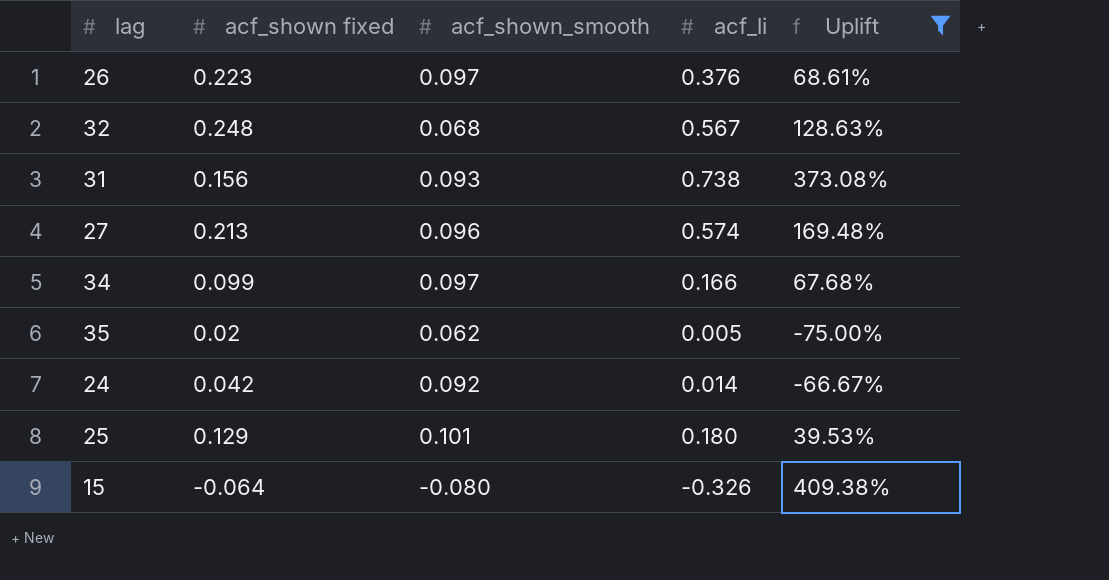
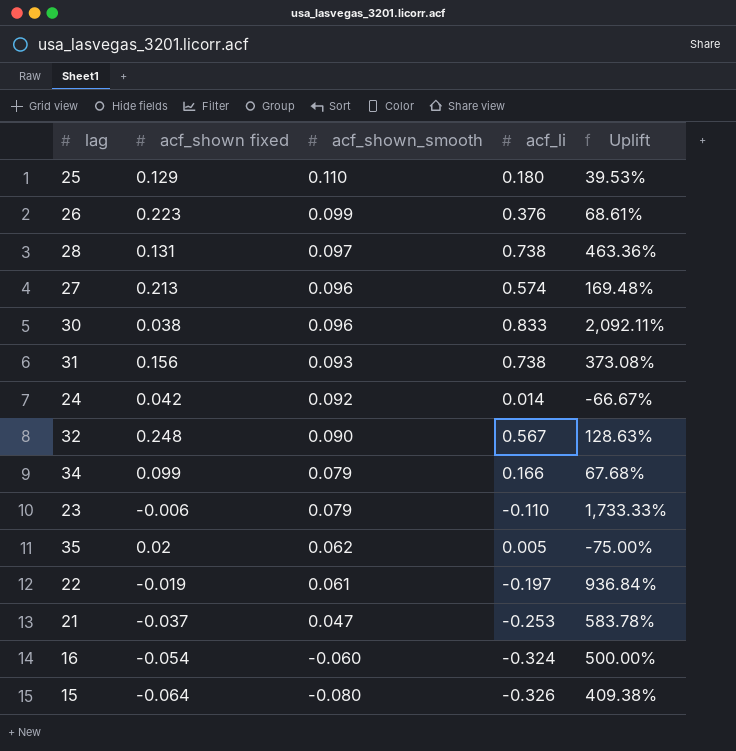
filter: Uplift <= 409.38% -> none
row order: none -> acf_shown_smooth descending
25 | acf_shown_smooth: 0.101 -> 0.110
26 | acf_shown_smooth: 0.097 -> 0.099
32 | acf_shown_smooth: 0.068 -> 0.090
34 | acf_shown_smooth: 0.097 -> 0.079

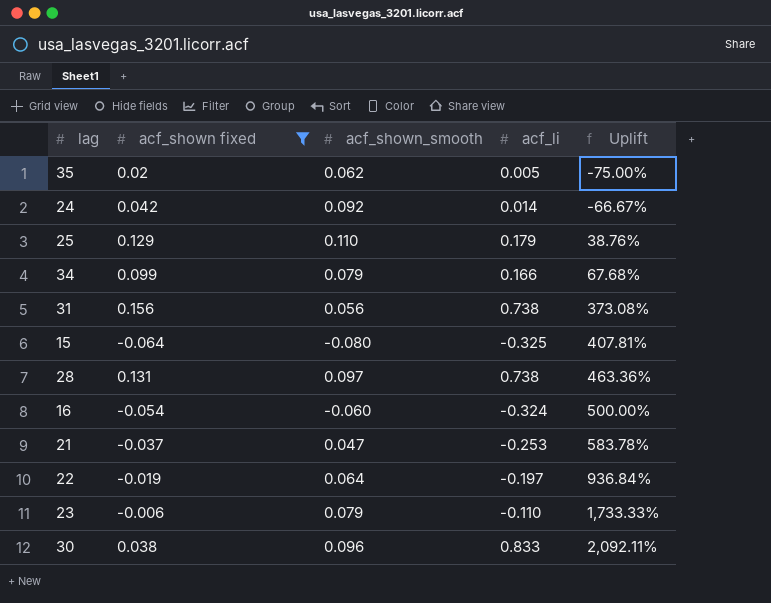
filter: none -> acf_shown fixed <= 0.156
row order: acf_shown_smooth descending -> Uplift ascending
25 | acf_li: 0.180 -> 0.179
25 | Uplift: 39.53% -> 38.76%
31 | acf_shown_smooth: 0.093 -> 0.056
15 | acf_li: -0.326 -> -0.325
15 | Uplift: 409.38% -> 407.81%
22 | acf_shown_smooth: 0.061 -> 0.064

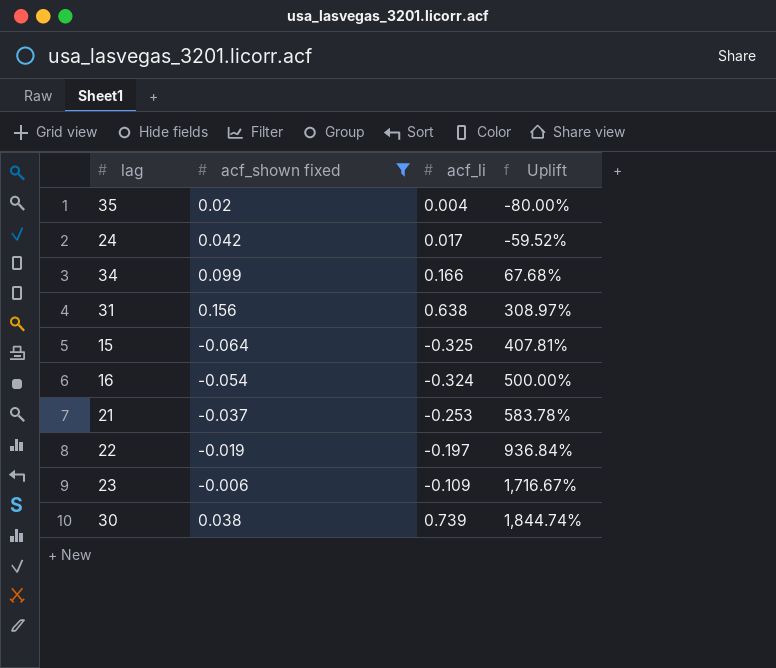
column acf_shown_smooth | position: 3 -> none
row 25: 0.129 | 0.110 | 0.179 | 38.76% -> none
row 28: 0.131 | 0.097 | 0.738 | 463.36% -> none
35 | acf_li: 0.005 -> 0.004
35 | Uplift: -75.00% -> -80.00%
24 | acf_li: 0.014 -> 0.017
24 | Uplift: -66.67% -> -59.52%
31 | acf_li: 0.738 -> 0.638
31 | Uplift: 373.08% -> 308.97%
23 | acf_li: -0.110 -> -0.109
23 | Uplift: 1,733.33% -> 1,716.67%
30 | acf_li: 0.833 -> 0.739
30 | Uplift: 2,092.11% -> 1,844.74%

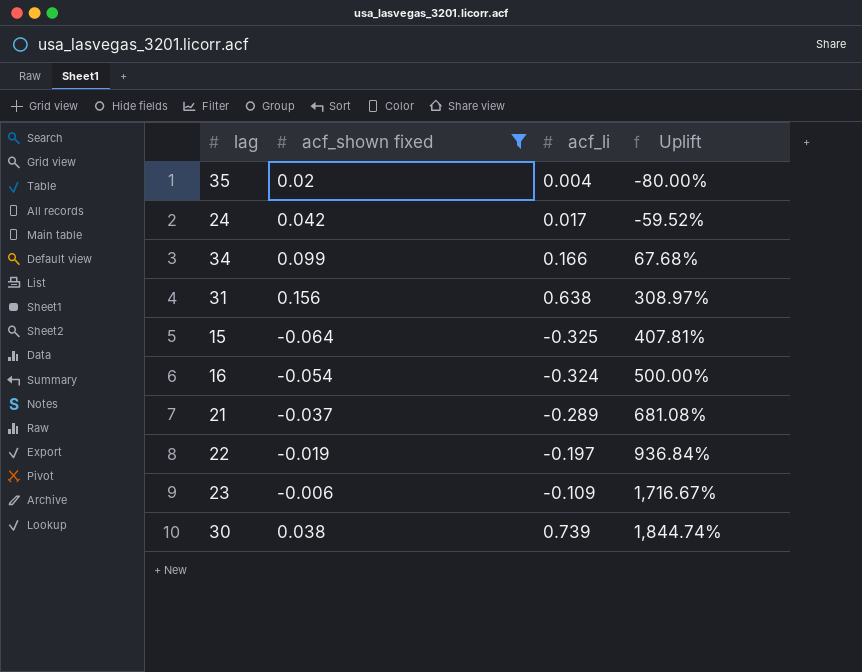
21 | acf_li: -0.253 -> -0.289
21 | Uplift: 583.78% -> 681.08%

